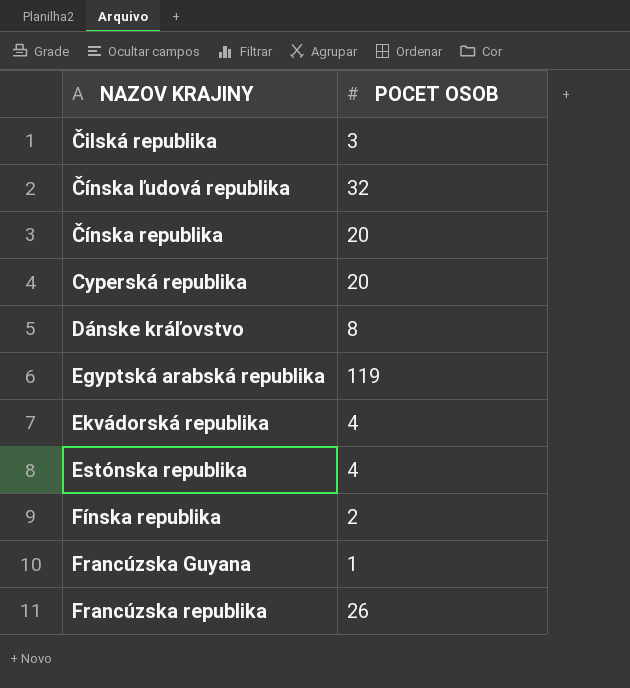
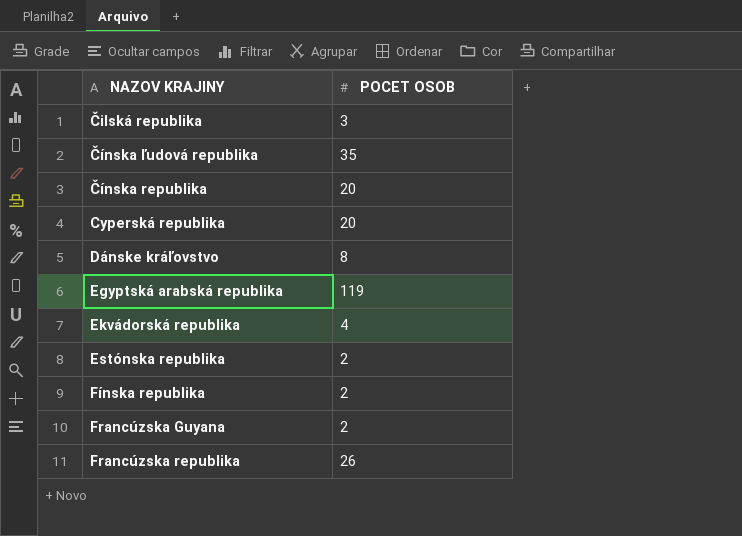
Čínska ľudová republika | POCET OSOB: 32 -> 35
Estónska republika | POCET OSOB: 4 -> 2
Francúzska Guyana | POCET OSOB: 1 -> 2

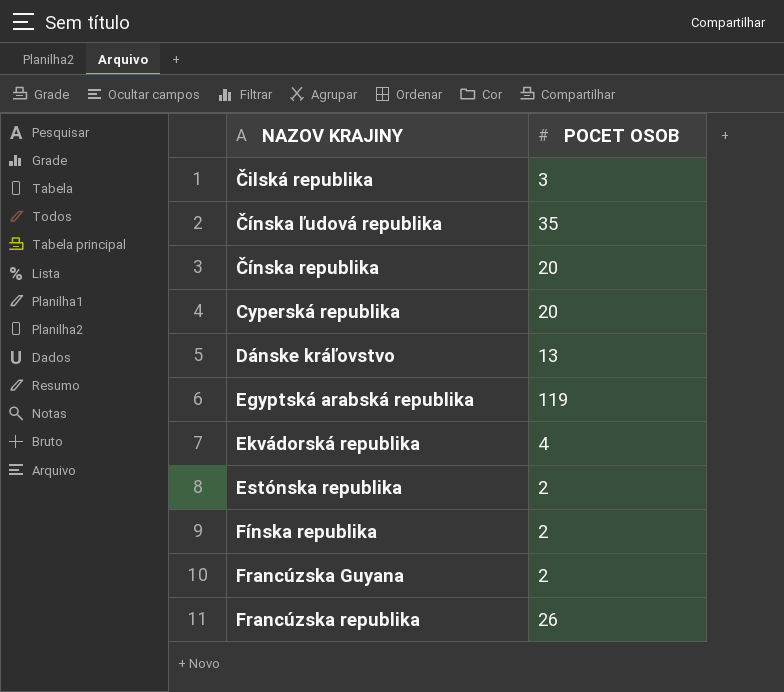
Dánske kráľovstvo | POCET OSOB: 8 -> 13

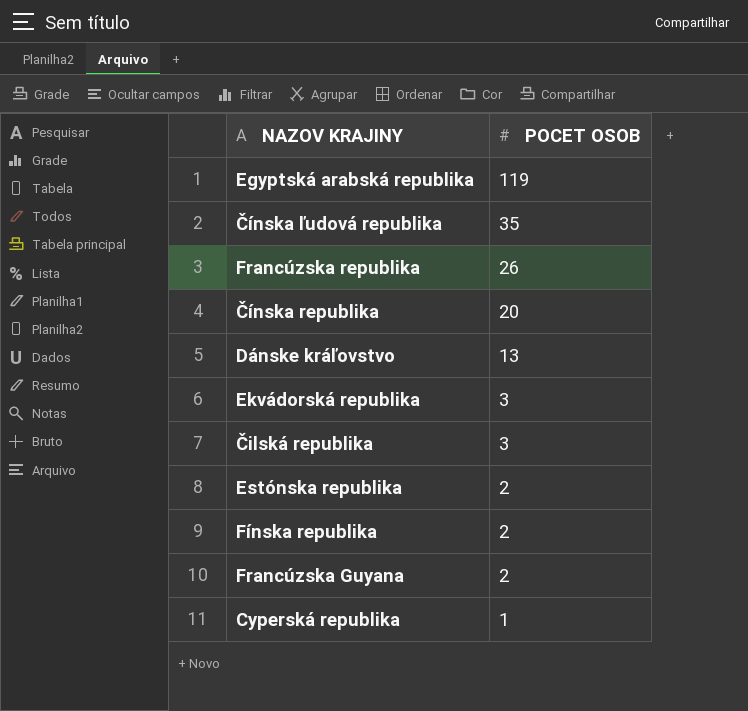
row order: NAZOV KRAJINY ascending -> POCET OSOB descending
Ekvádorská republika | POCET OSOB: 4 -> 3
Cyperská republika | POCET OSOB: 20 -> 1

